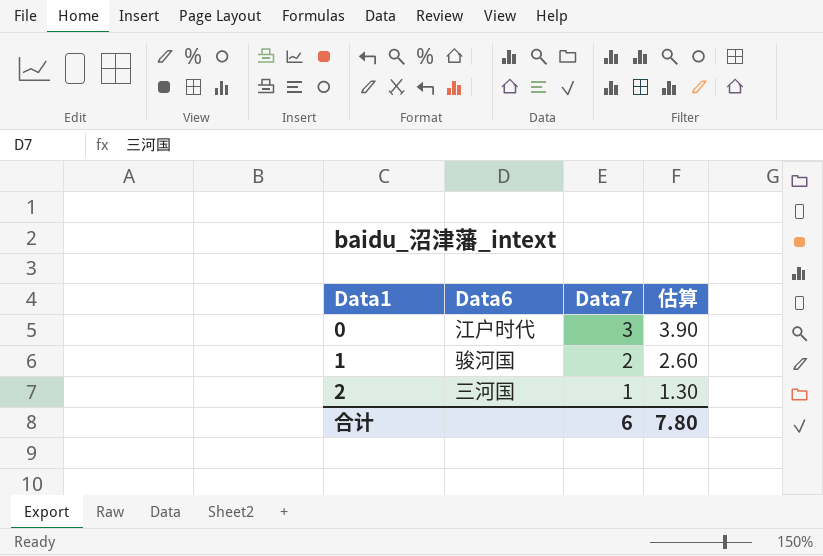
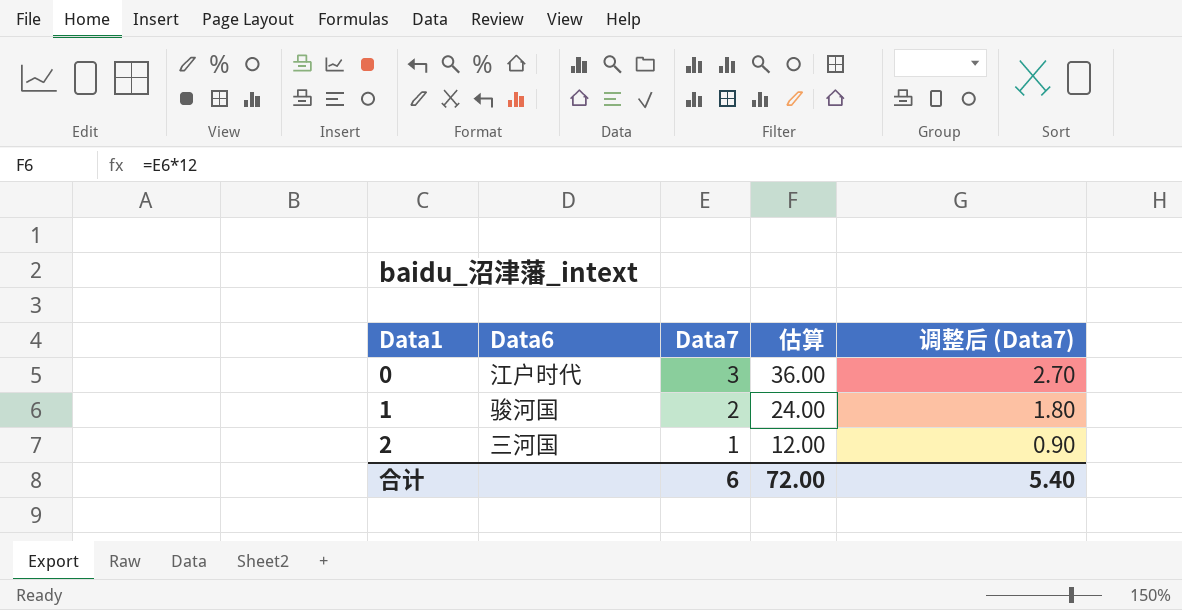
column 估算 | formula: [Data7] * 1.3 -> [Data7] * 12
column 调整后 (Data7) | formula: none -> [Data7] * 0.9
合计 | 估算: 7.80 -> 72.00

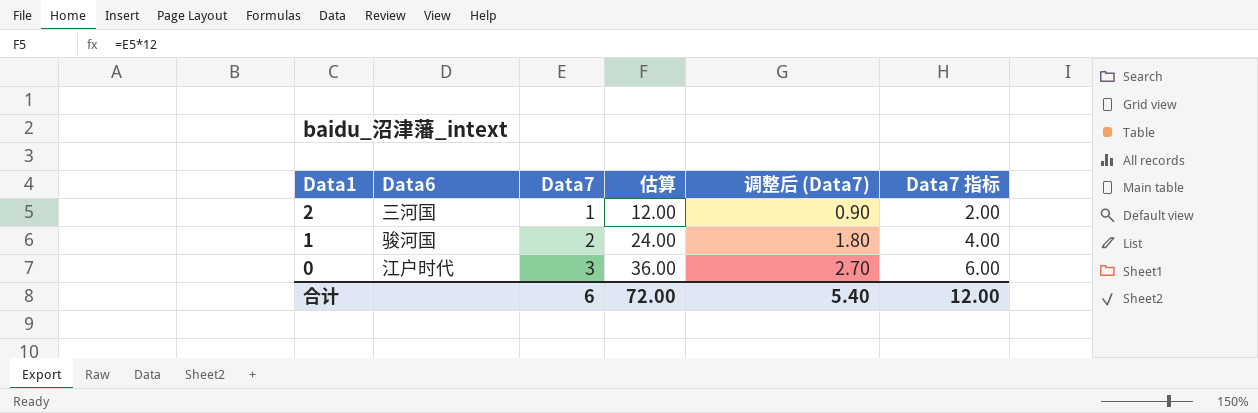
row order: Data1 ascending -> Data1 descending
column Data7 指标 | formula: none -> [Data7] * 2

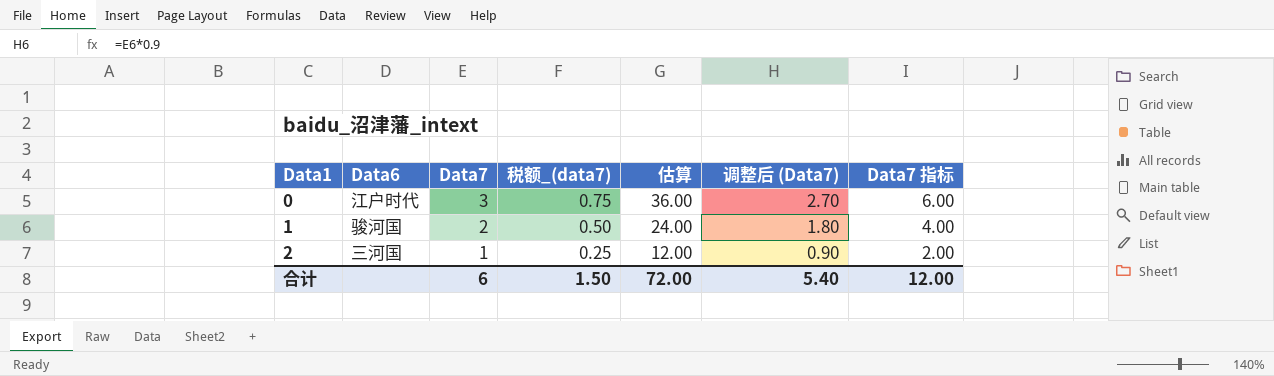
row order: Data1 descending -> Data1 ascending
column 税额_(data7) | formula: none -> [Data7] * 0.25

